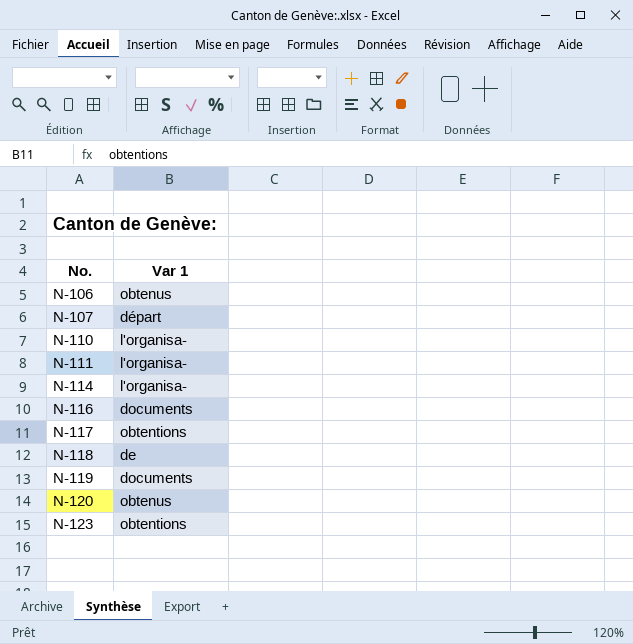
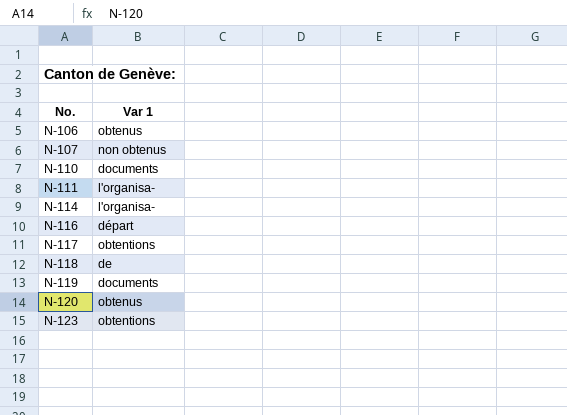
N-107 | Var 1: départ -> non obtenus
N-110 | Var 1: l'organisa- -> documents
N-116 | Var 1: documents -> départ

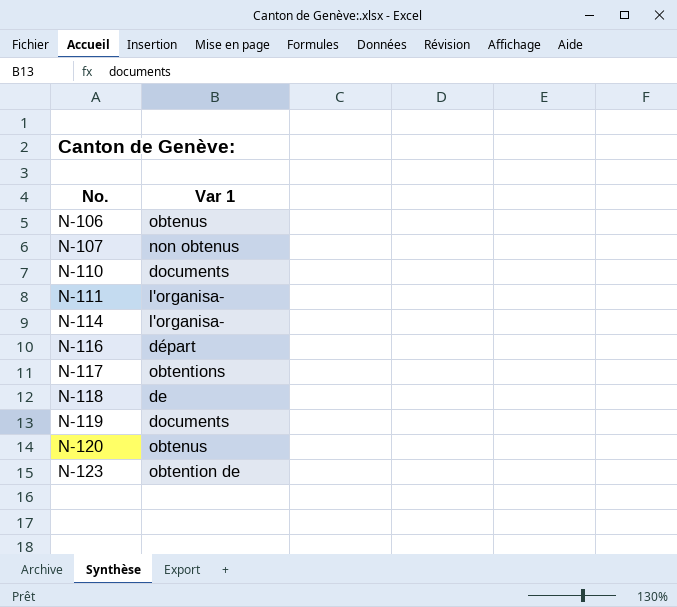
N-123 | Var 1: obtentions -> obtention de

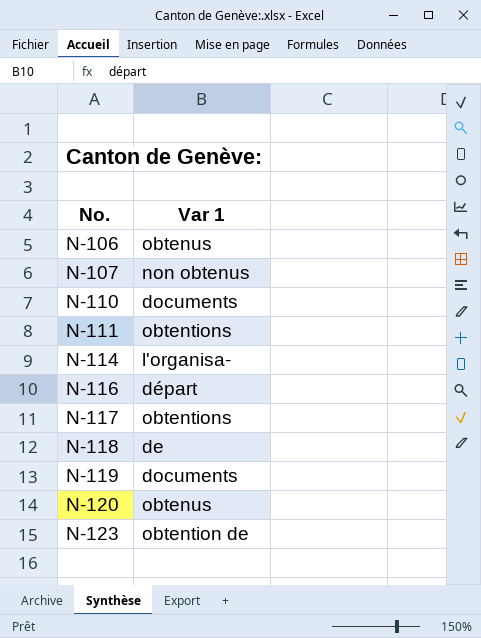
N-111 | Var 1: l'organisa- -> obtentions

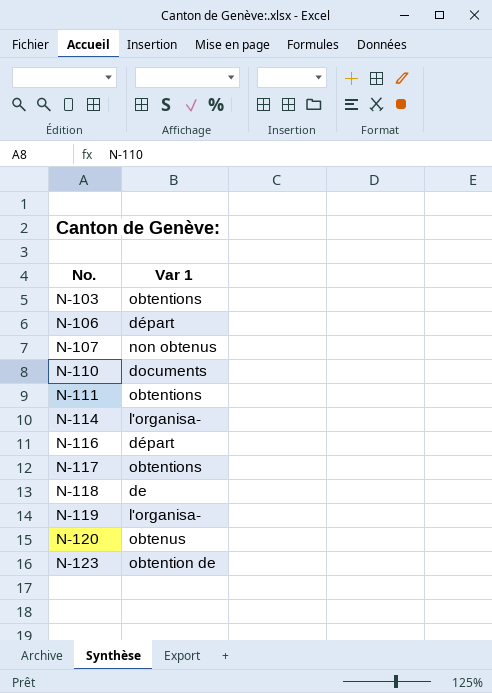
row N-103: none -> obtentions
N-106 | Var 1: obtenus -> départ
N-119 | Var 1: documents -> l'organisa-

